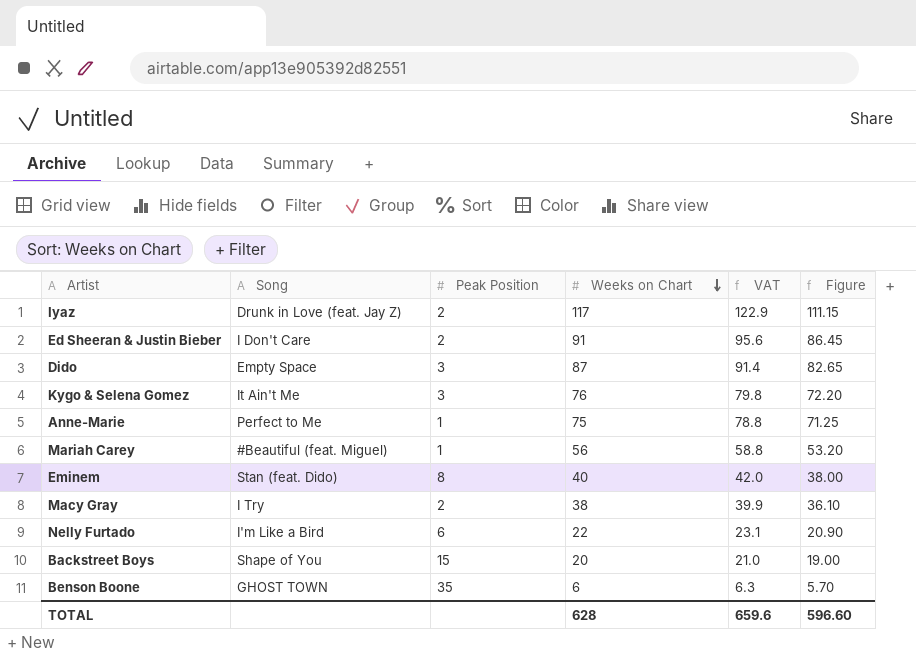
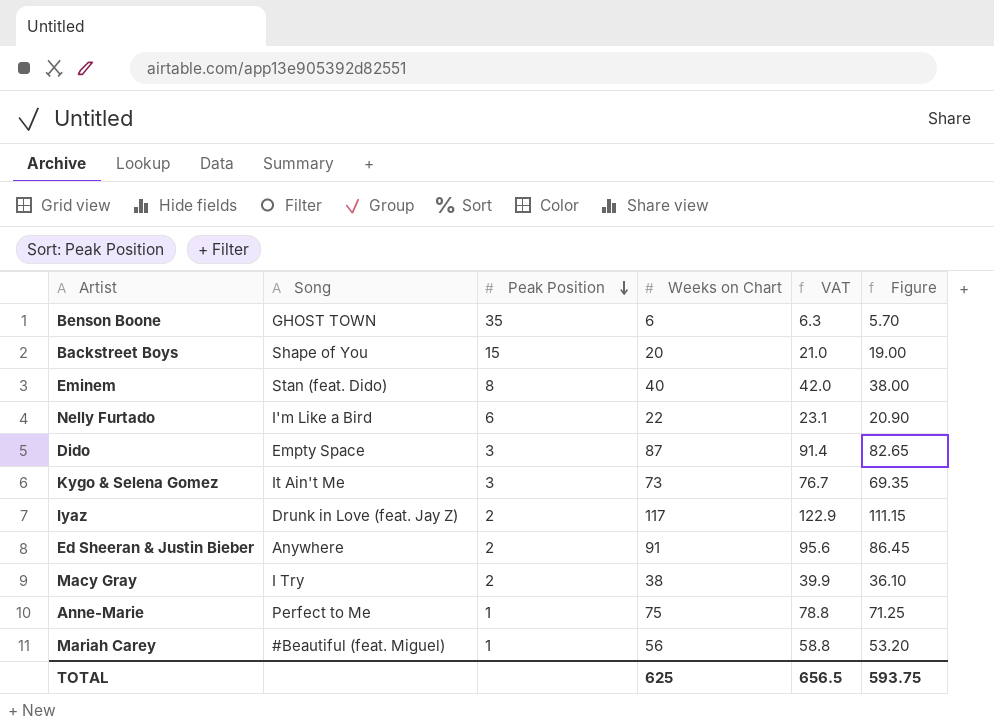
row order: Weeks on Chart descending -> Peak Position descending
Kygo & Selena Gomez | Weeks on Chart: 76 -> 73
Kygo & Selena Gomez | VAT: 79.8 -> 76.7
Kygo & Selena Gomez | Figure: 72.20 -> 69.35
Ed Sheeran & Justin Bieber | Song: I Don't Care -> Anywhere
TOTAL | Weeks on Chart: 628 -> 625
TOTAL | VAT: 659.6 -> 656.5
TOTAL | Figure: 596.60 -> 593.75

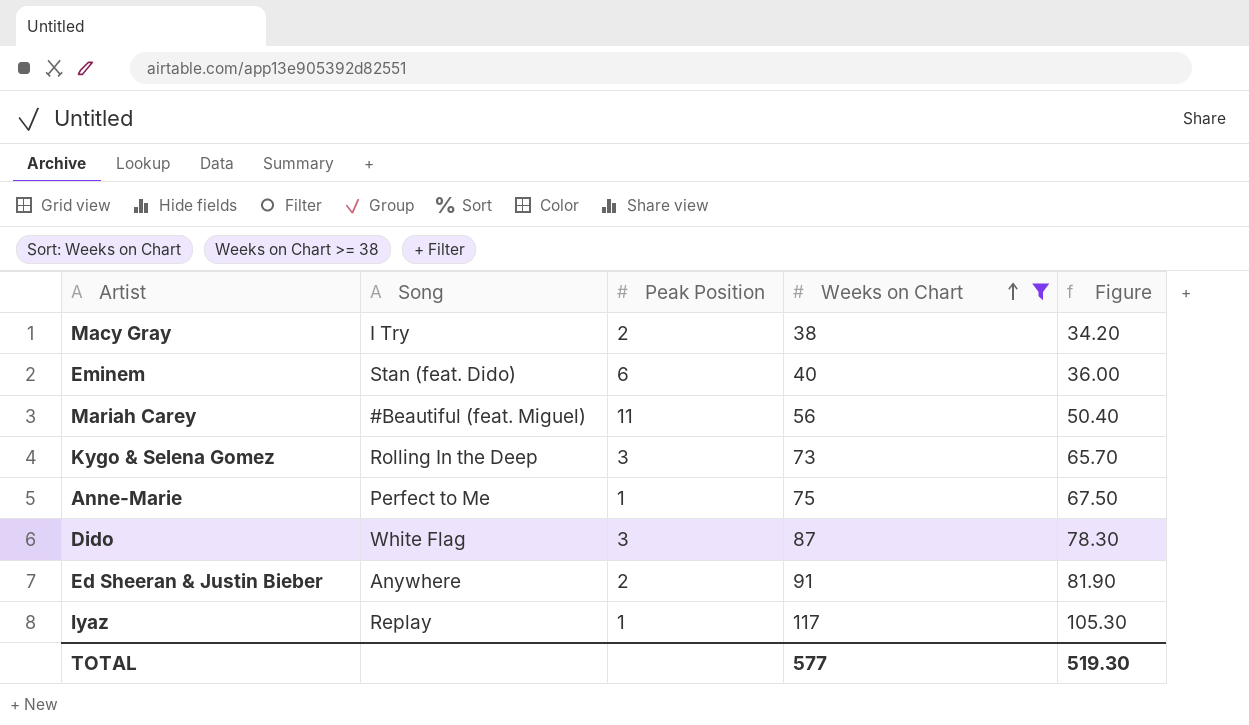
filter: none -> Weeks on Chart >= 38
row order: Peak Position descending -> Weeks on Chart ascending
column VAT | formula: [Weeks on Chart] * 1.05 -> none
column Figure | formula: [Weeks on Chart] * 0.95 -> [Weeks on Chart] * 0.9
Eminem | Peak Position: 8 -> 6
Mariah Carey | Peak Position: 1 -> 11
Kygo & Selena Gomez | Song: It Ain't Me -> Rolling In the Deep
Dido | Song: Empty Space -> White Flag
Iyaz | Song: Drunk in Love (feat. Jay Z) -> Replay
Iyaz | Peak Position: 2 -> 1
TOTAL | Weeks on Chart: 625 -> 577
TOTAL | Figure: 593.75 -> 519.30

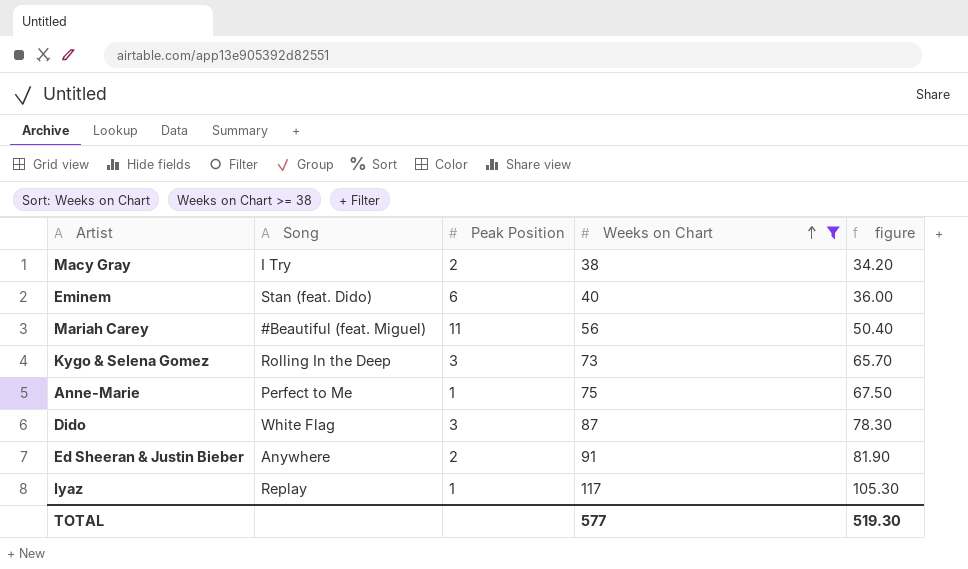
column name: Figure -> figure

